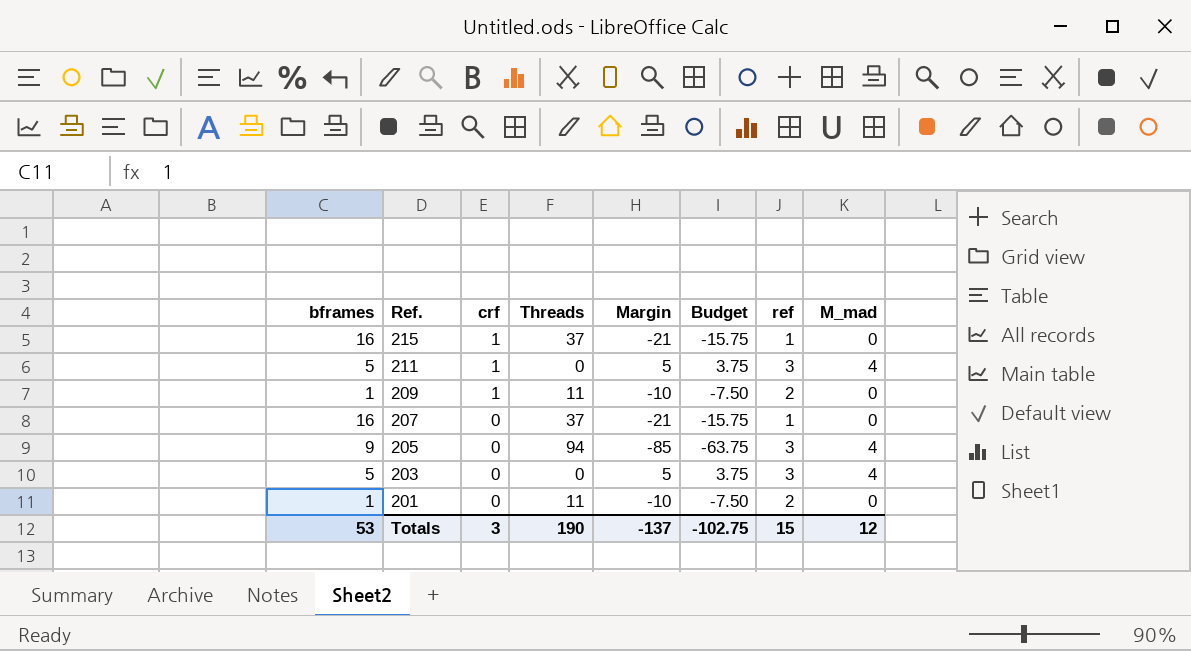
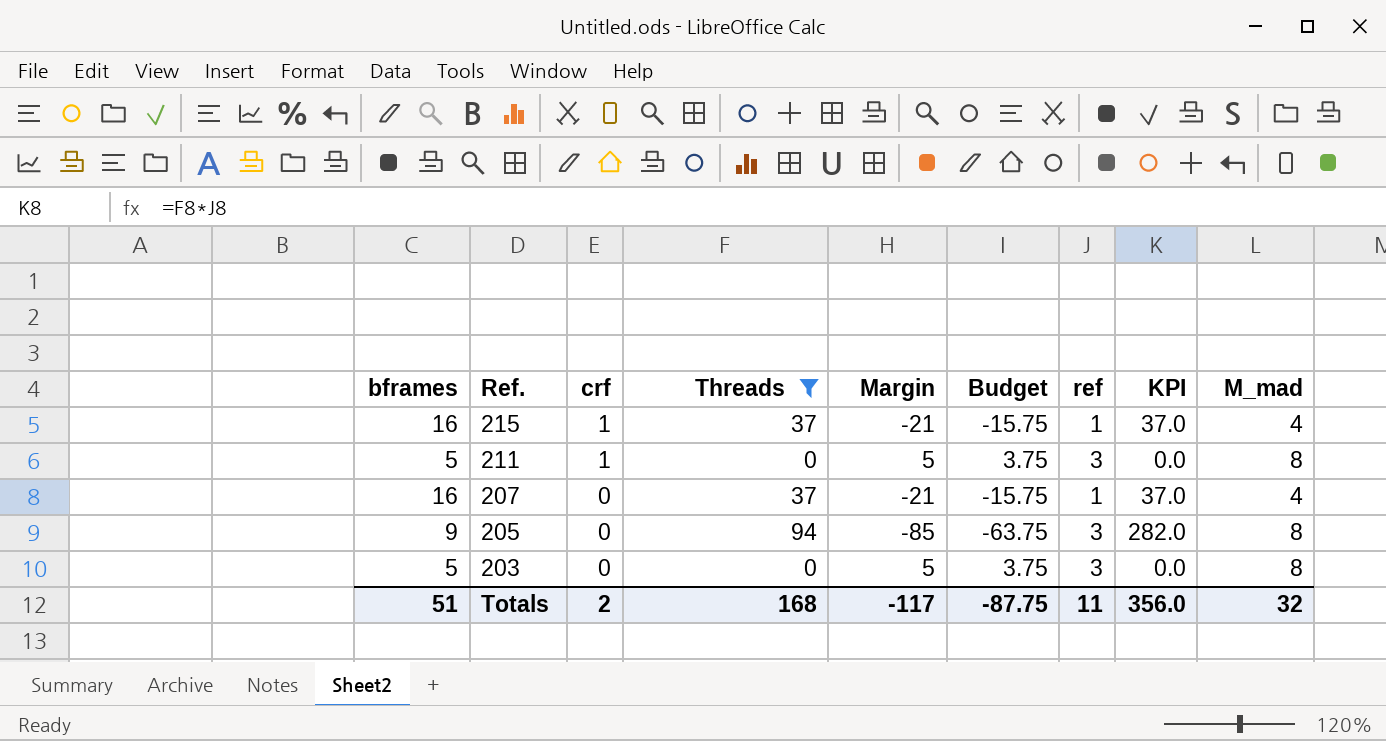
filter: none -> Threads != 11
column KPI | formula: none -> [Threads] * [ref]
215 | M_mad: 0 -> 4
211 | M_mad: 4 -> 8
207 | M_mad: 0 -> 4
205 | M_mad: 4 -> 8
203 | M_mad: 4 -> 8
Totals | bframes: 53 -> 51
Totals | crf: 3 -> 2
Totals | Threads: 190 -> 168
Totals | Margin: -137 -> -117
Totals | Budget: -102.75 -> -87.75
Totals | ref: 15 -> 11
Totals | M_mad: 12 -> 32

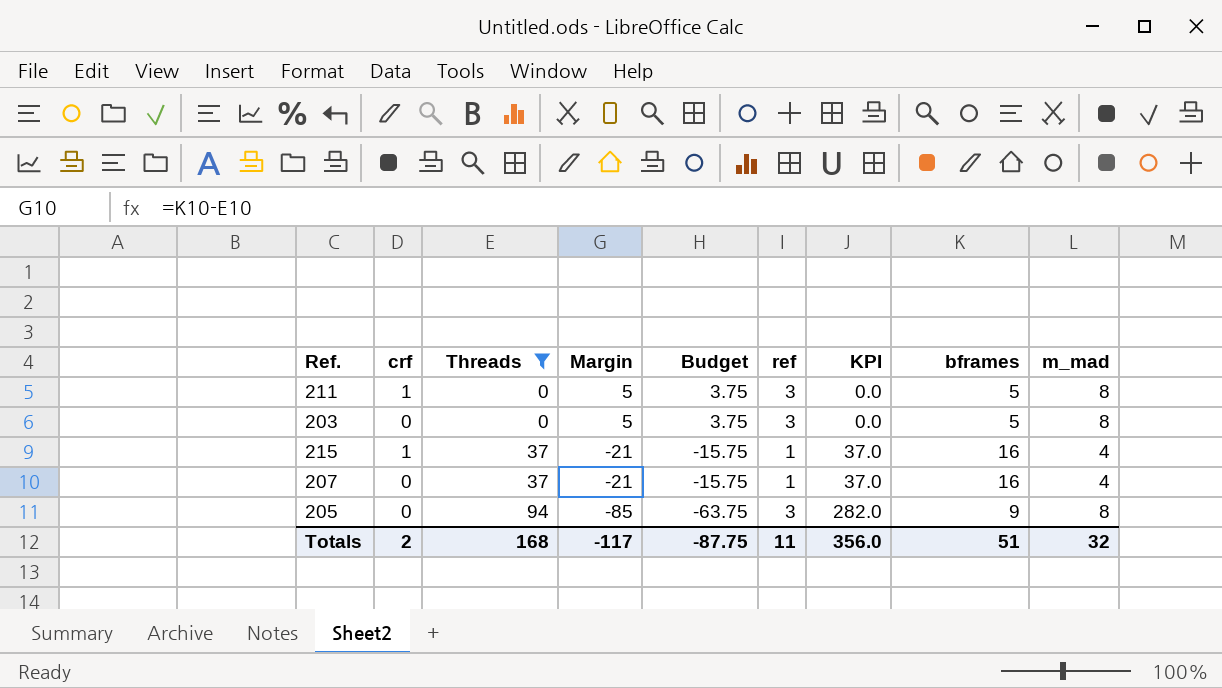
row order: Ref. descending -> Threads ascending
column bframes | position: 1 -> 8
column name: M_mad -> m_mad

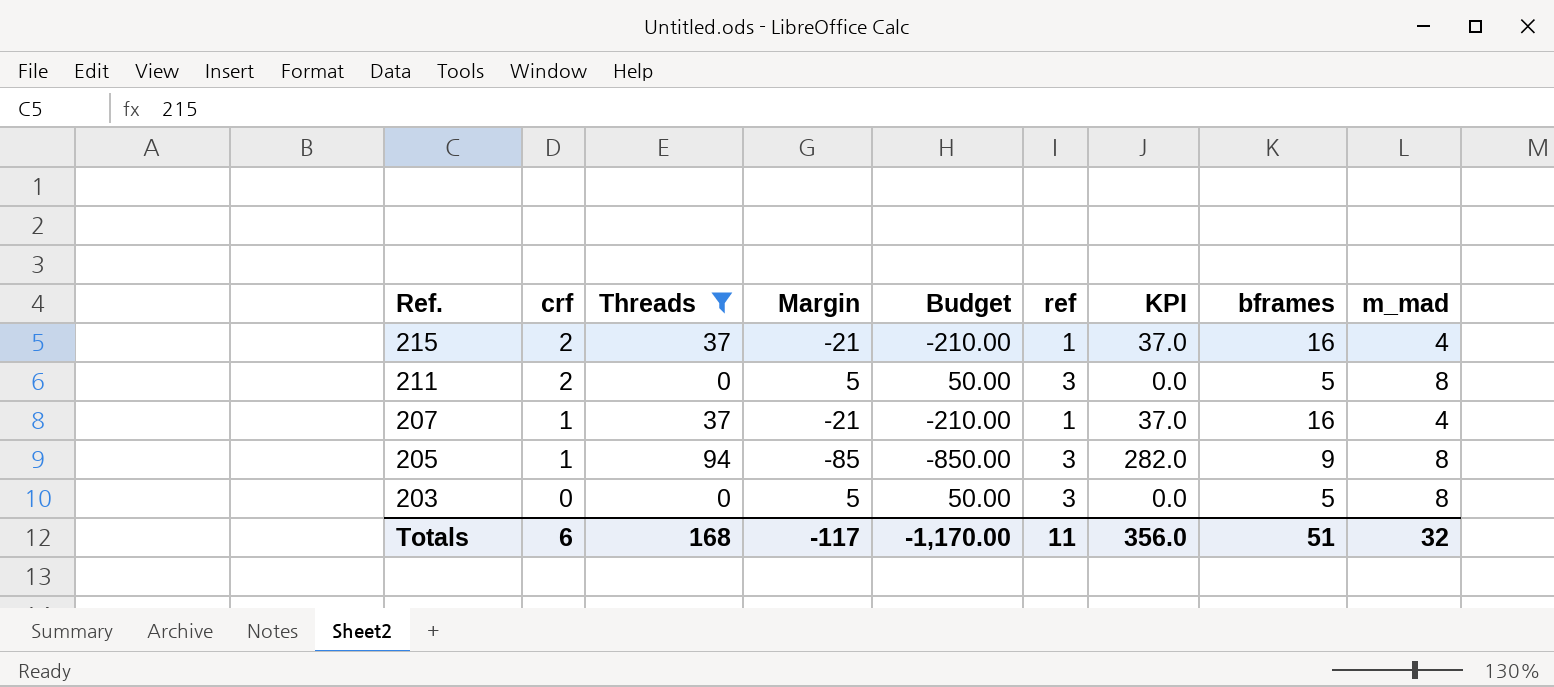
row order: Threads ascending -> Ref. descending
column Budget | formula: [Margin] * 0.75 -> [Margin] * 10
215 | crf: 1 -> 2
211 | crf: 1 -> 2
207 | crf: 0 -> 1
205 | crf: 0 -> 1
Totals | crf: 2 -> 6
Totals | Budget: -87.75 -> -1,170.00

